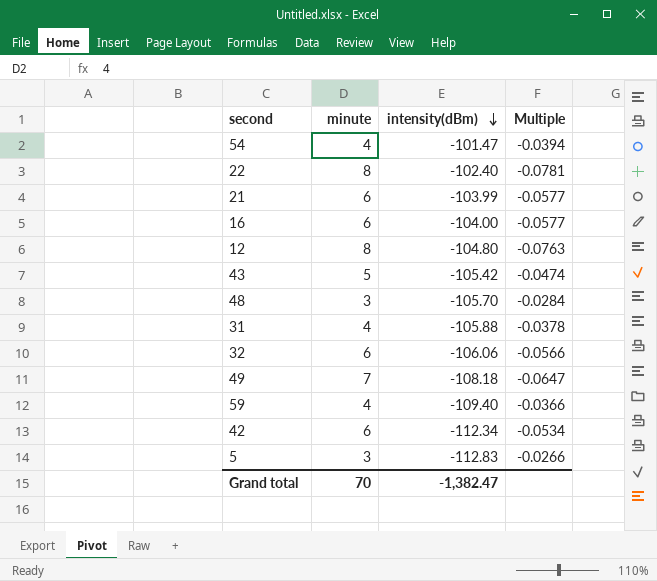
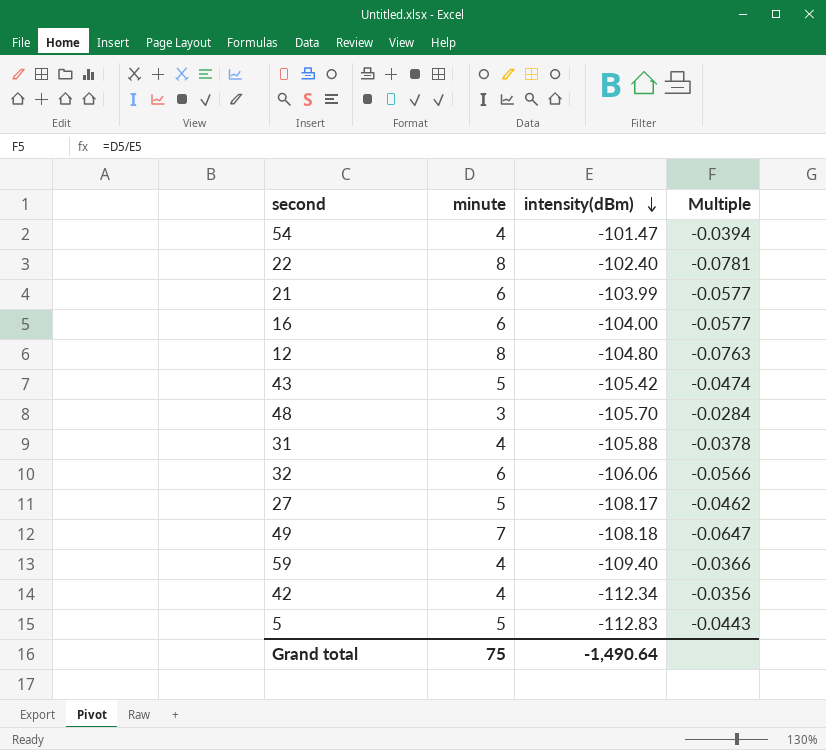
row 27: none -> 5 | -108.17 | -0.0462
42 | minute: 6 -> 4
42 | Multiple: -0.0534 -> -0.0356
5 | minute: 3 -> 5
5 | Multiple: -0.0266 -> -0.0443
Grand total | minute: 70 -> 75
Grand total | intensity(dBm): -1,382.47 -> -1,490.64

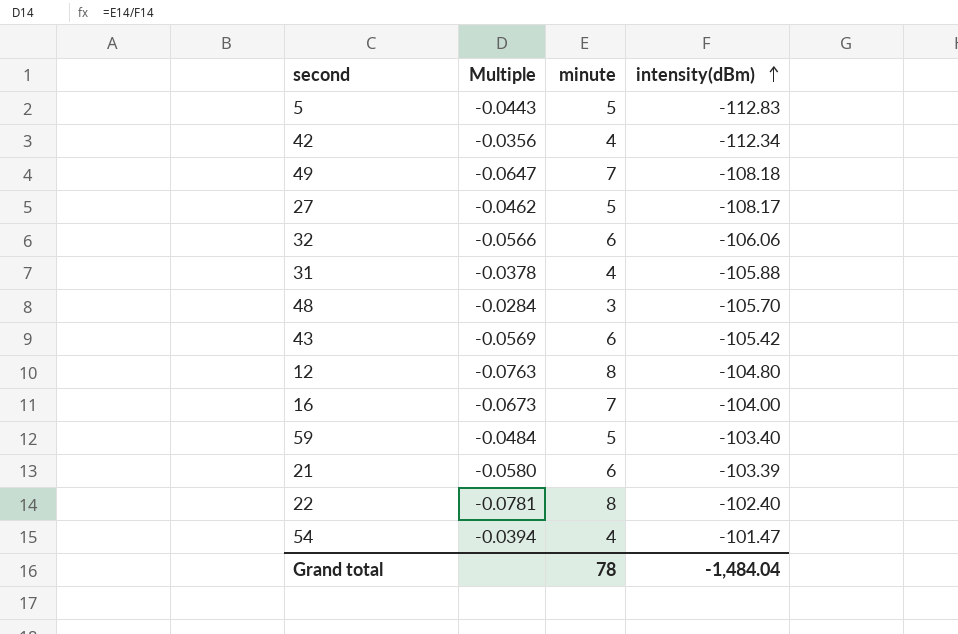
row order: intensity(dBm) descending -> intensity(dBm) ascending
column Multiple | position: 4 -> 2
43 | Multiple: -0.0474 -> -0.0569
43 | minute: 5 -> 6
16 | Multiple: -0.0577 -> -0.0673
16 | minute: 6 -> 7
59 | Multiple: -0.0366 -> -0.0484
59 | minute: 4 -> 5
59 | intensity(dBm): -109.40 -> -103.40
21 | Multiple: -0.0577 -> -0.0580
21 | intensity(dBm): -103.99 -> -103.39
Grand total | minute: 75 -> 78
Grand total | intensity(dBm): -1,490.64 -> -1,484.04

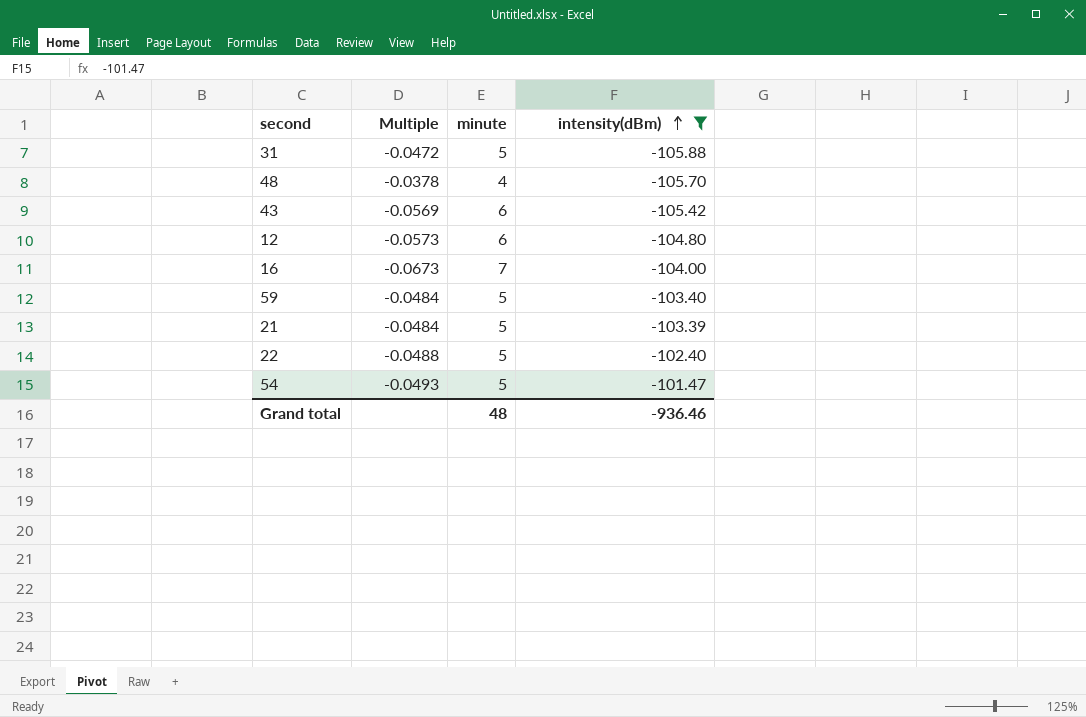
filter: none -> intensity(dBm) >= -105.88
31 | Multiple: -0.0378 -> -0.0472
31 | minute: 4 -> 5
48 | Multiple: -0.0284 -> -0.0378
48 | minute: 3 -> 4
12 | Multiple: -0.0763 -> -0.0573
12 | minute: 8 -> 6
21 | Multiple: -0.0580 -> -0.0484
21 | minute: 6 -> 5
22 | Multiple: -0.0781 -> -0.0488
22 | minute: 8 -> 5
54 | Multiple: -0.0394 -> -0.0493
54 | minute: 4 -> 5
Grand total | minute: 78 -> 48
Grand total | intensity(dBm): -1,484.04 -> -936.46

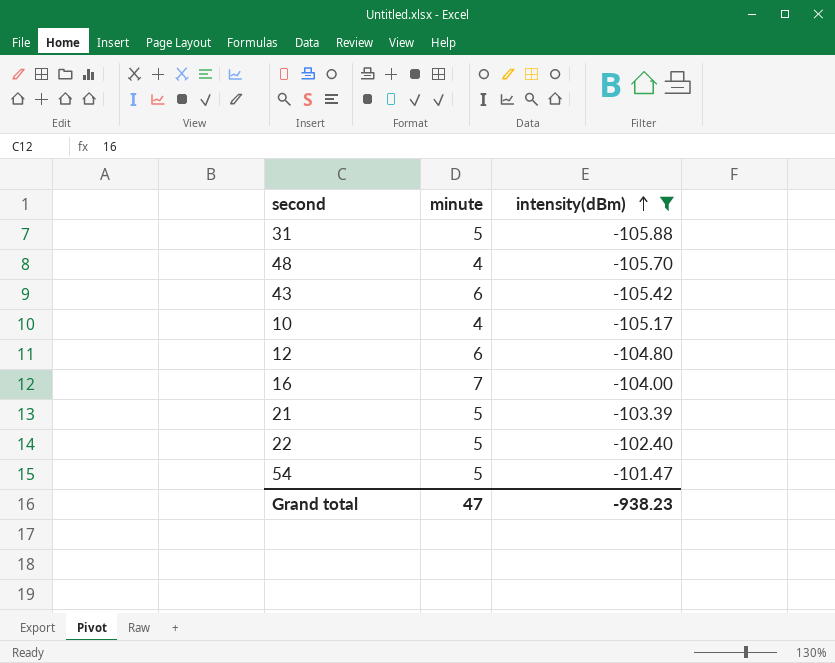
column Multiple | formula: [minute] / [intensity(dBm)] -> none
row 59: -0.0484 | 5 | -103.40 -> none
row 10: none -> 4 | -105.17
Grand total | minute: 48 -> 47
Grand total | intensity(dBm): -936.46 -> -938.23

